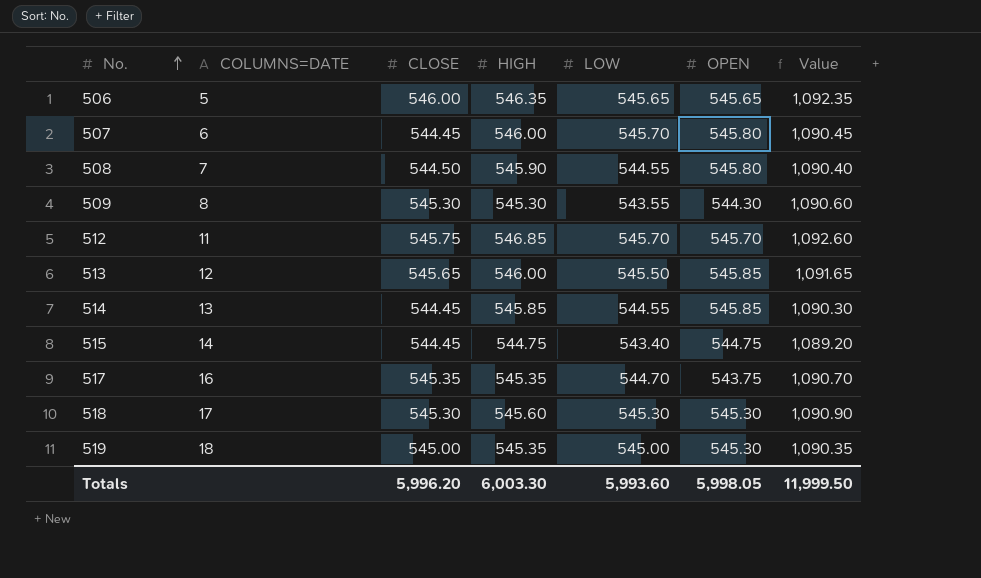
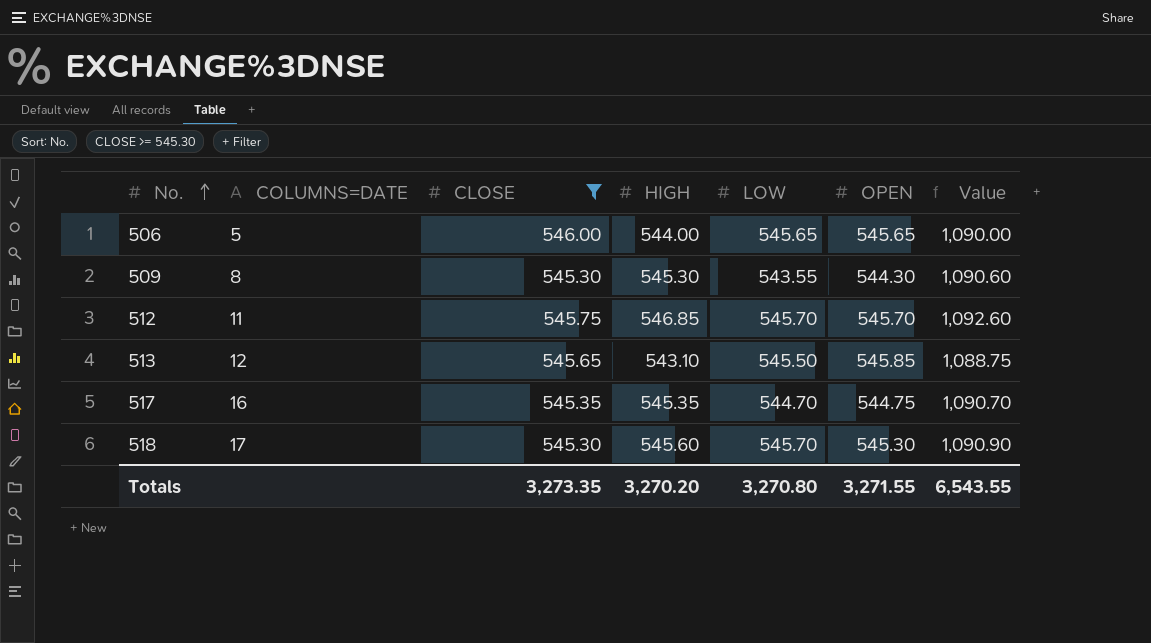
filter: none -> CLOSE >= 545.30
506 | HIGH: 546.35 -> 544.00
506 | Value: 1,092.35 -> 1,090.00
513 | HIGH: 546.00 -> 543.10
513 | Value: 1,091.65 -> 1,088.75
517 | OPEN: 543.75 -> 544.75
518 | LOW: 545.30 -> 545.70
Totals | CLOSE: 5,996.20 -> 3,273.35
Totals | HIGH: 6,003.30 -> 3,270.20
Totals | LOW: 5,993.60 -> 3,270.80
Totals | OPEN: 5,998.05 -> 3,271.55
Totals | Value: 11,999.50 -> 6,543.55

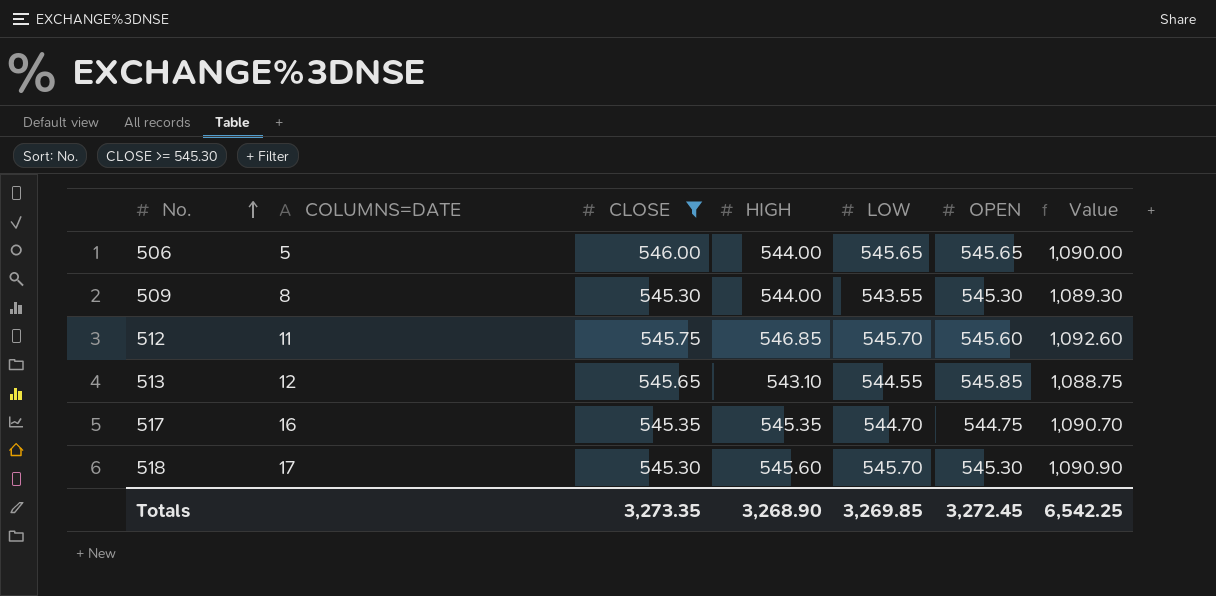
509 | HIGH: 545.30 -> 544.00
509 | OPEN: 544.30 -> 545.30
509 | Value: 1,090.60 -> 1,089.30
512 | OPEN: 545.70 -> 545.60
513 | LOW: 545.50 -> 544.55
Totals | HIGH: 3,270.20 -> 3,268.90
Totals | LOW: 3,270.80 -> 3,269.85
Totals | OPEN: 3,271.55 -> 3,272.45
Totals | Value: 6,543.55 -> 6,542.25

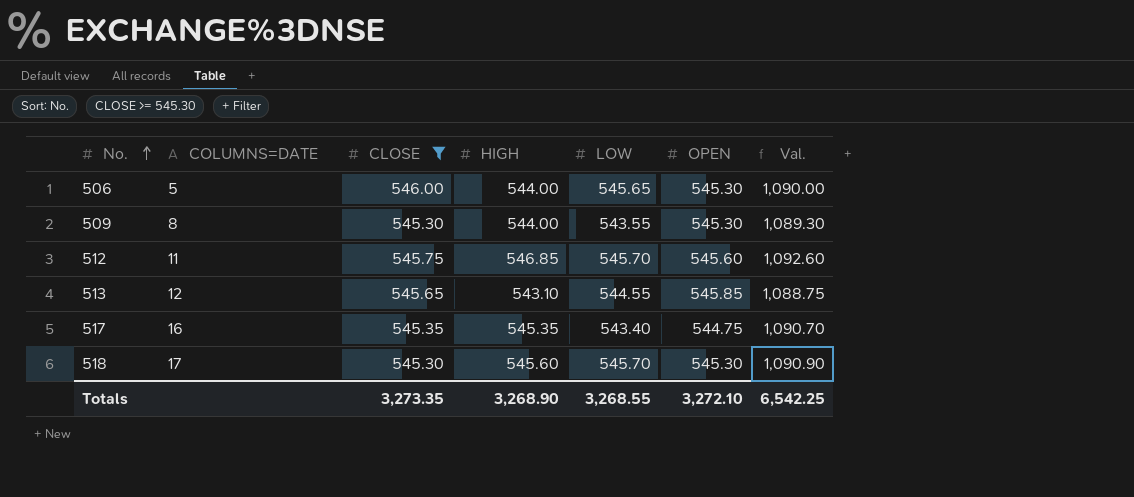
column name: Value -> Val.
506 | OPEN: 545.65 -> 545.30
517 | LOW: 544.70 -> 543.40
Totals | LOW: 3,269.85 -> 3,268.55
Totals | OPEN: 3,272.45 -> 3,272.10

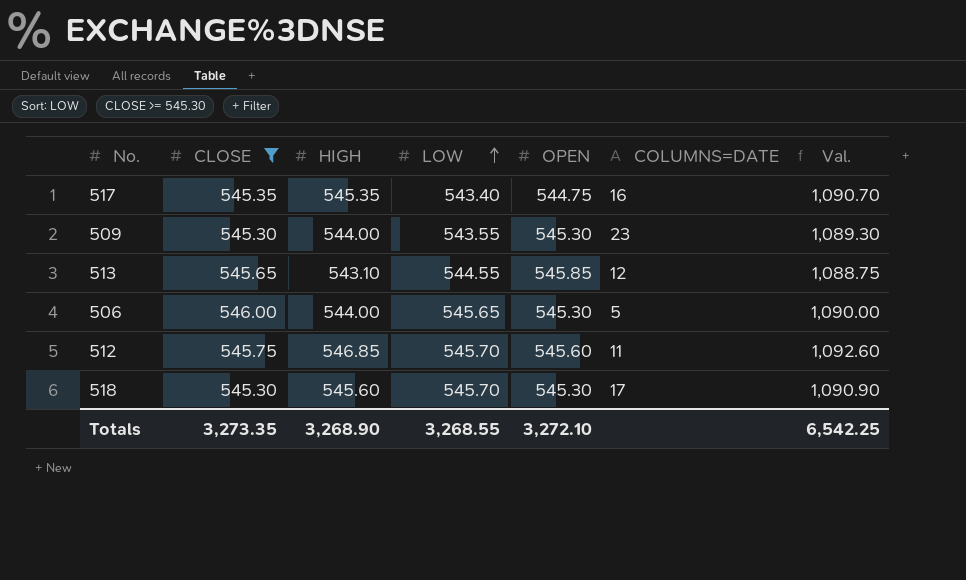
row order: No. ascending -> LOW ascending
column COLUMNS=DATE | position: 2 -> 6
509 | COLUMNS=DATE: 8 -> 23

